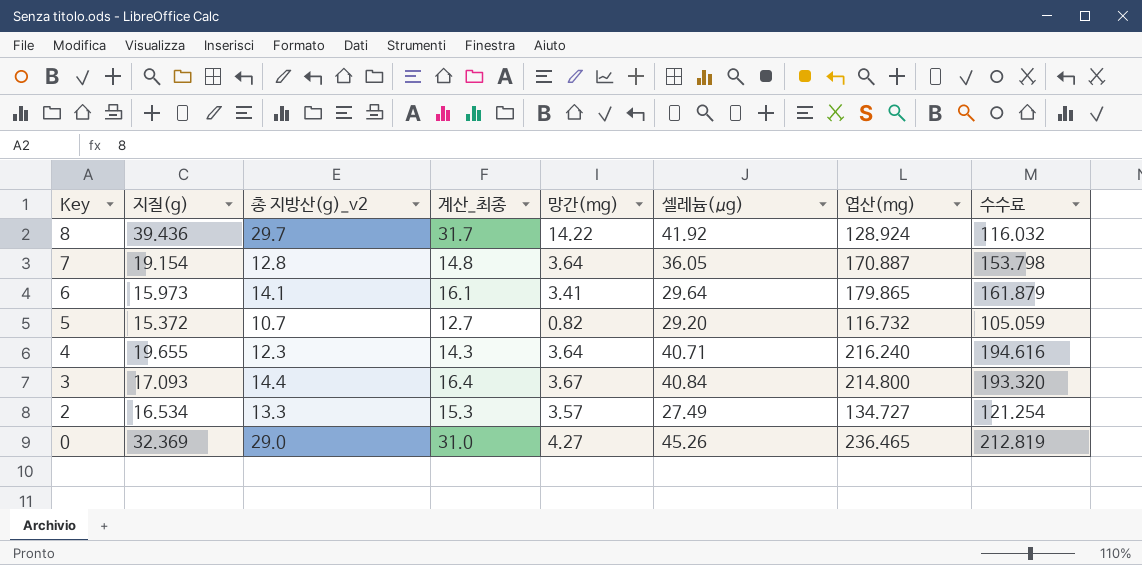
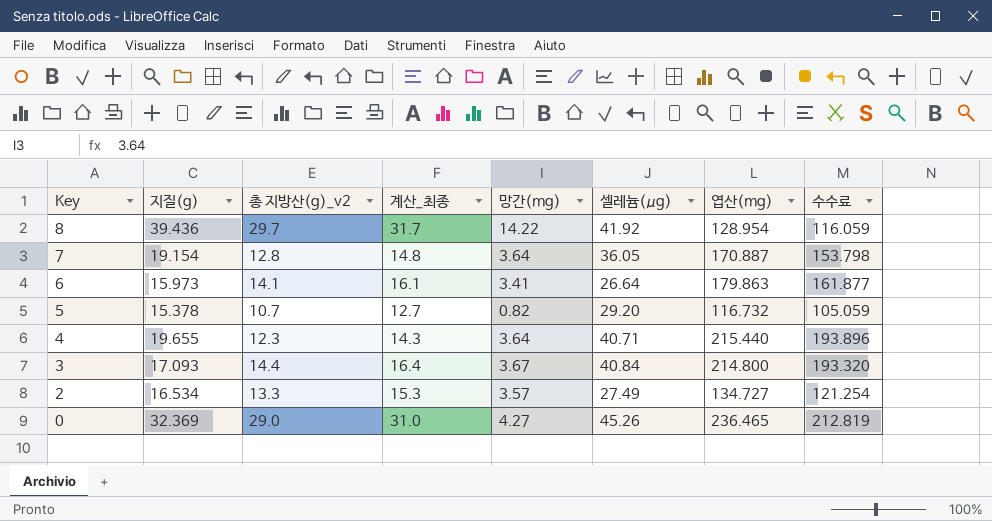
8 | 엽산(mg): 128.924 -> 128.954
8 | 수수료: 116.032 -> 116.059
6 | 셀레늄(μg): 29.64 -> 26.64
6 | 엽산(mg): 179.865 -> 179.863
6 | 수수료: 161.879 -> 161.877
5 | 지질(g): 15.372 -> 15.378
4 | 엽산(mg): 216.240 -> 215.440
4 | 수수료: 194.616 -> 193.896

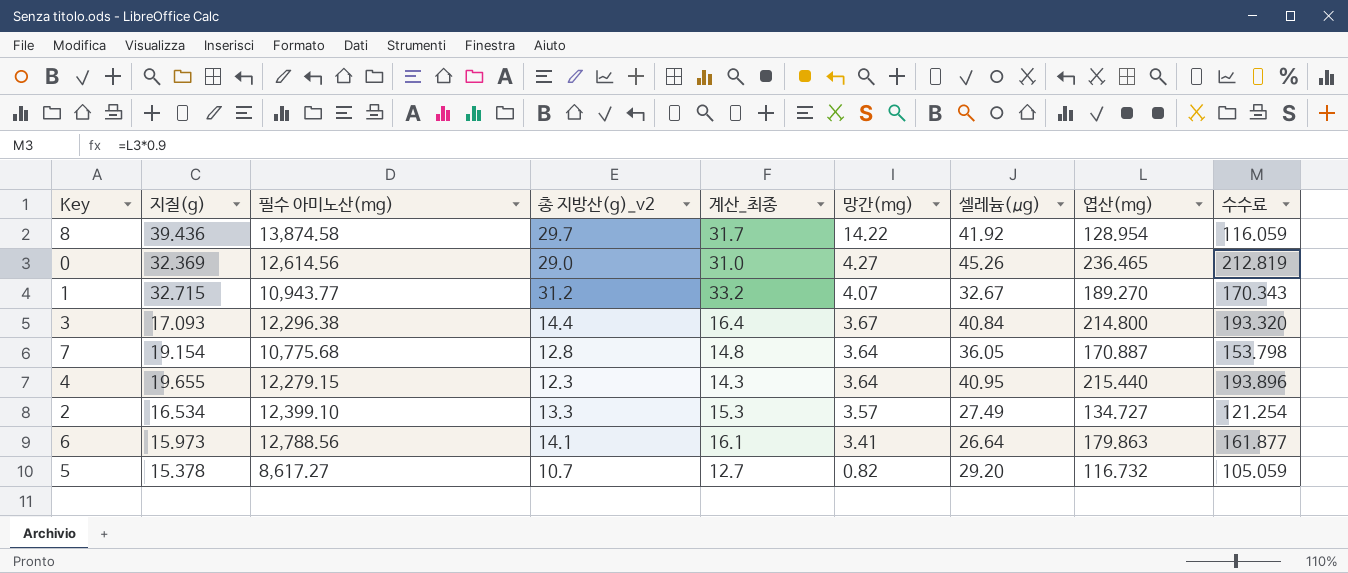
row order: Key descending -> 망간(mg) descending
column 필수 아미노산(mg) | position: none -> 3
row 1: none -> 32.715 | 10,943.77 | 31.2 | 33.2 | 4.07 | 32.67 | 189.270 | 170.343
4 | 셀레늄(μg): 40.71 -> 40.95

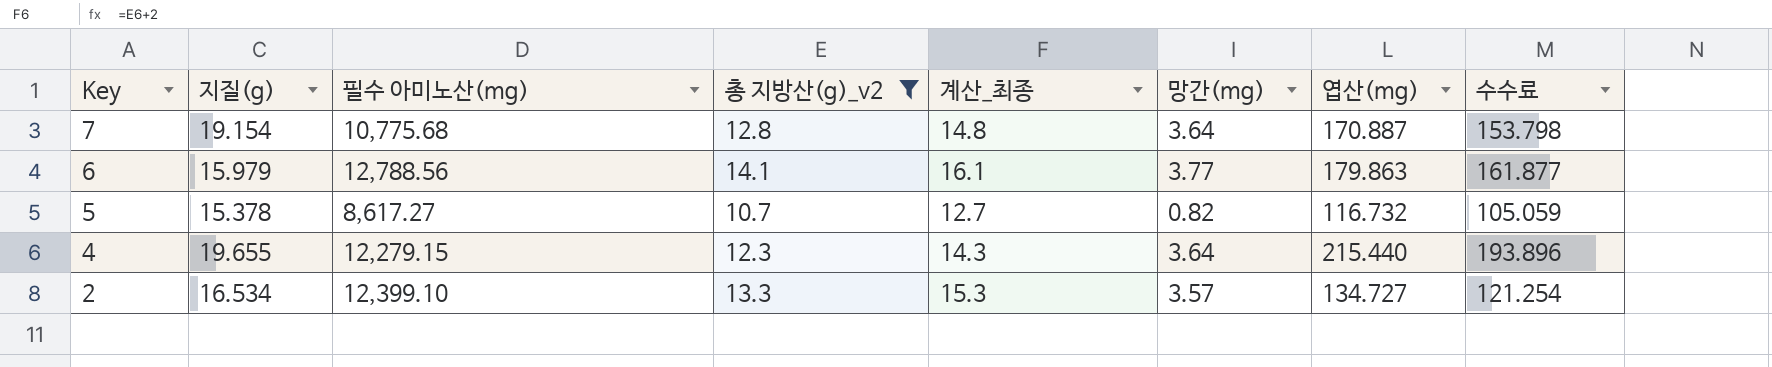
filter: none -> 총 지방산(g)_v2 <= 14.1
row order: 망간(mg) descending -> Key descending
column 셀레늄(μg) | position: 7 -> none
6 | 지질(g): 15.973 -> 15.979
6 | 망간(mg): 3.41 -> 3.77

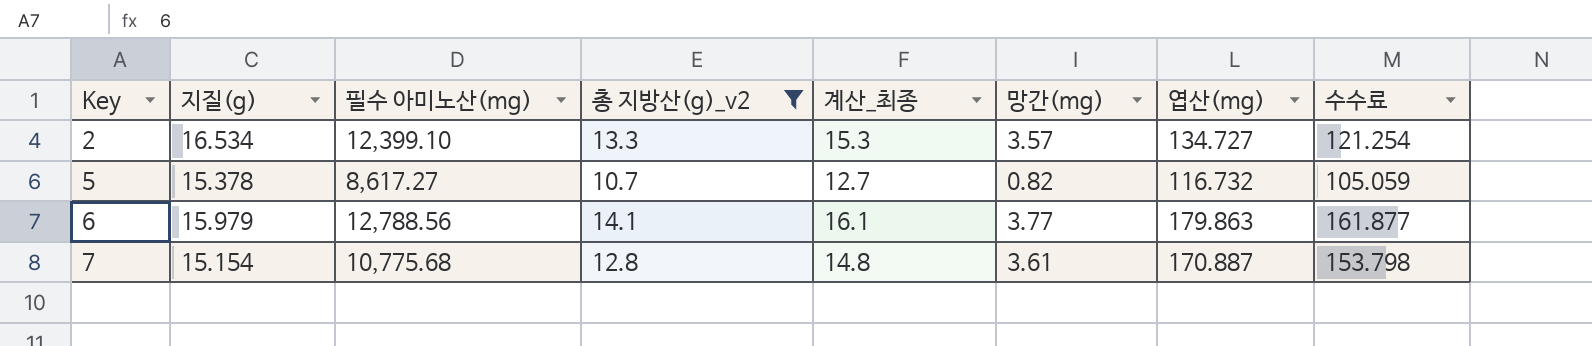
row order: Key descending -> Key ascending
row 4: 19.655 | 12,279.15 | 12.3 | 14.3 | 3.64 | 215.440 | 193.896 -> none
7 | 지질(g): 19.154 -> 15.154
7 | 망간(mg): 3.64 -> 3.61

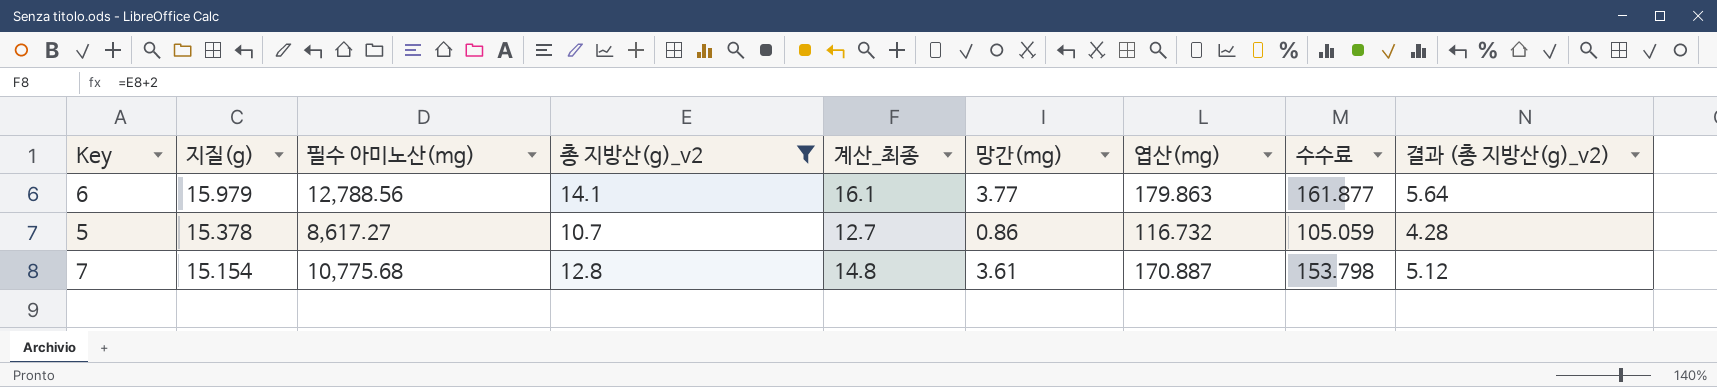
row order: Key ascending -> 지질(g) descending
column 결과 (총 지방산(g)_v2) | formula: none -> [총 지방산(g)_v2] * 0.4
row 2: 16.534 | 12,399.10 | 13.3 | 15.3 | 3.57 | 134.727 | 121.254 -> none
5 | 망간(mg): 0.82 -> 0.86

